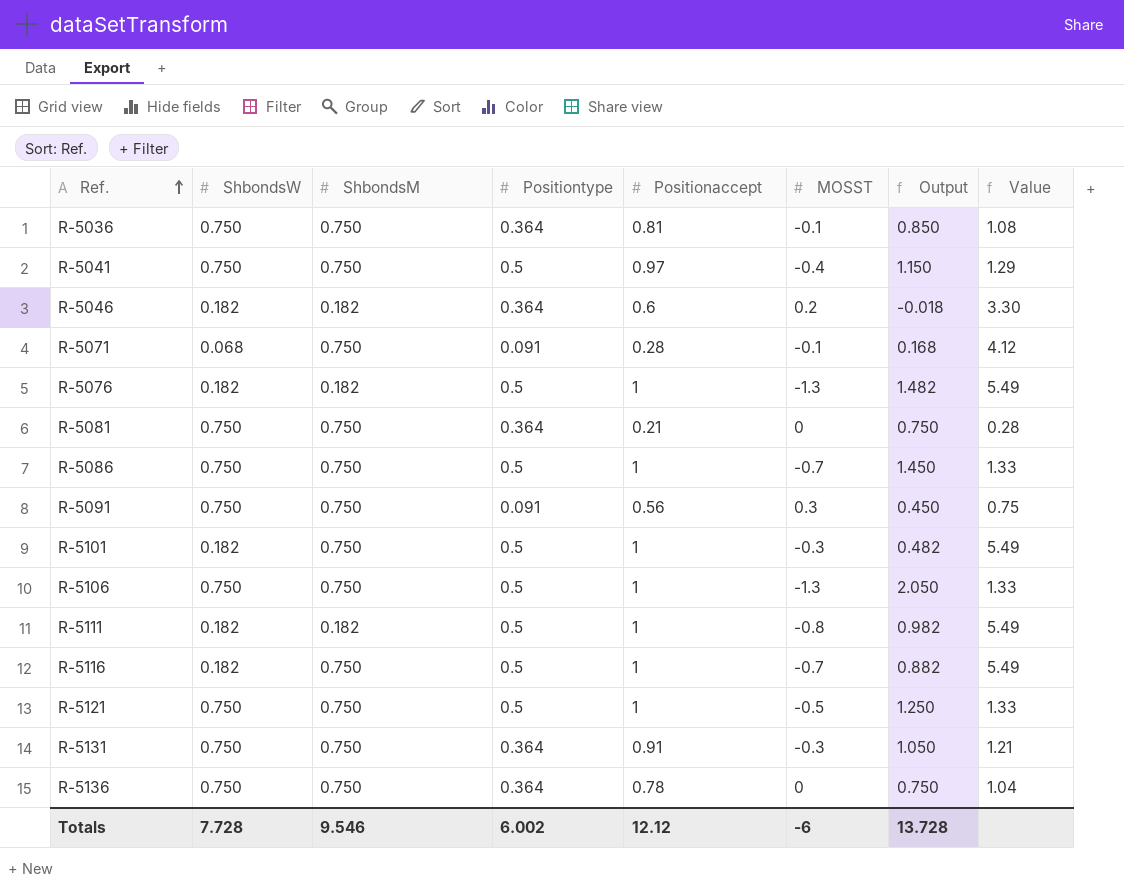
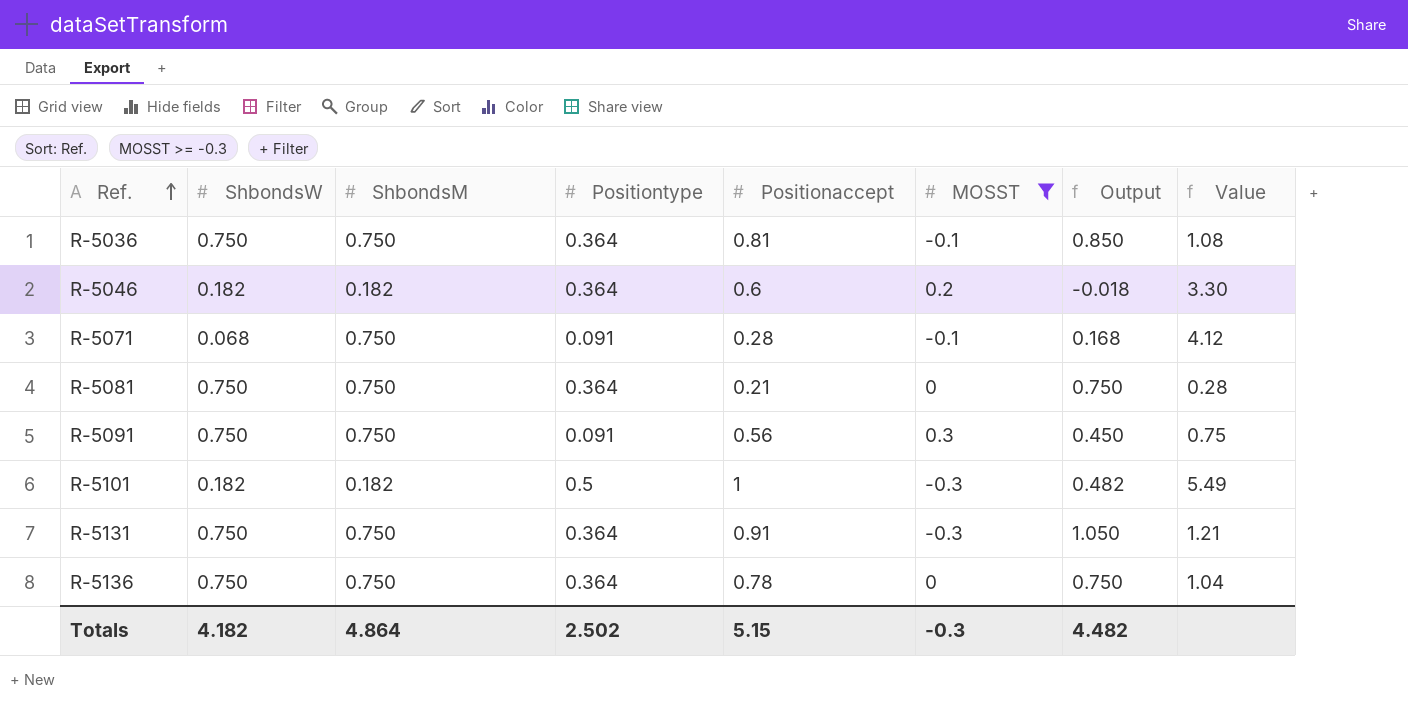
filter: none -> MOSST >= -0.3
R-5101 | ShbondsM: 0.750 -> 0.182
Totals | ShbondsW: 7.728 -> 4.182
Totals | ShbondsM: 9.546 -> 4.864
Totals | Positiontype: 6.002 -> 2.502
Totals | Positionaccept: 12.12 -> 5.15
Totals | MOSST: -6 -> -0.3
Totals | Output: 13.728 -> 4.482

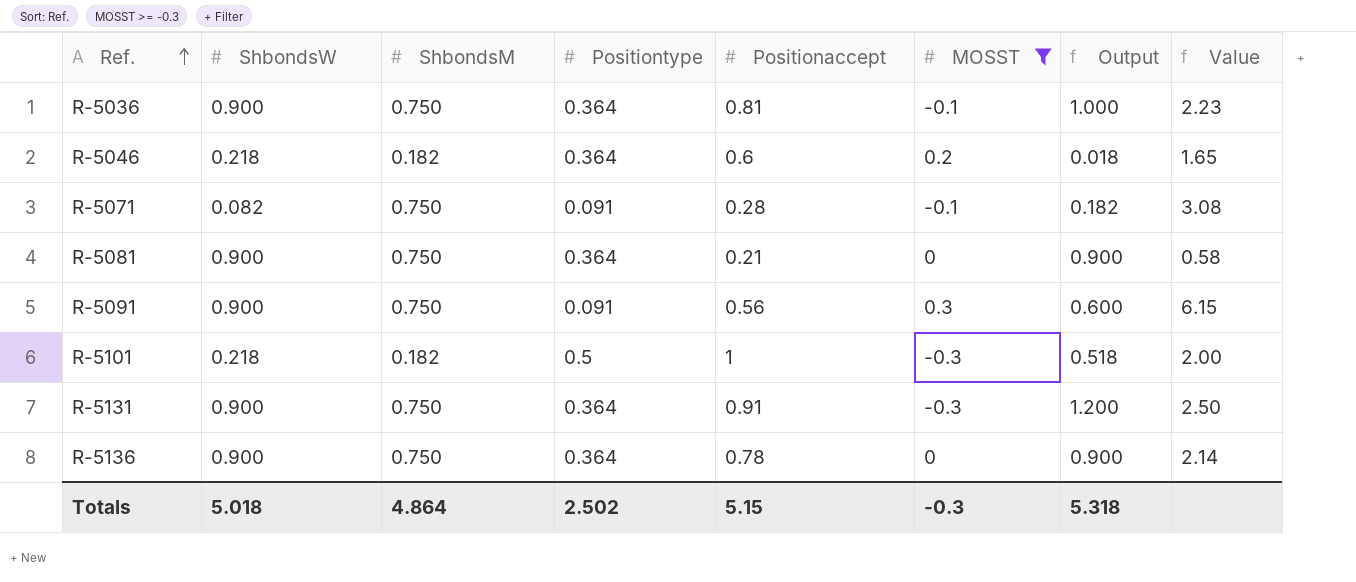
column Value | formula: [Positionaccept] / [ShbondsW] -> [Positionaccept] / [Positiontype]
R-5036 | ShbondsW: 0.750 -> 0.900
R-5036 | Output: 0.850 -> 1.000
R-5046 | ShbondsW: 0.182 -> 0.218
R-5046 | Output: -0.018 -> 0.018
R-5071 | ShbondsW: 0.068 -> 0.082
R-5071 | Output: 0.168 -> 0.182
R-5081 | ShbondsW: 0.750 -> 0.900
R-5081 | Output: 0.750 -> 0.900
R-5091 | ShbondsW: 0.750 -> 0.900
R-5091 | Output: 0.450 -> 0.600
R-5101 | ShbondsW: 0.182 -> 0.218
R-5101 | Output: 0.482 -> 0.518
R-5131 | ShbondsW: 0.750 -> 0.900
R-5131 | Output: 1.050 -> 1.200
R-5136 | ShbondsW: 0.750 -> 0.900
R-5136 | Output: 0.750 -> 0.900
Totals | ShbondsW: 4.182 -> 5.018
Totals | Output: 4.482 -> 5.318

